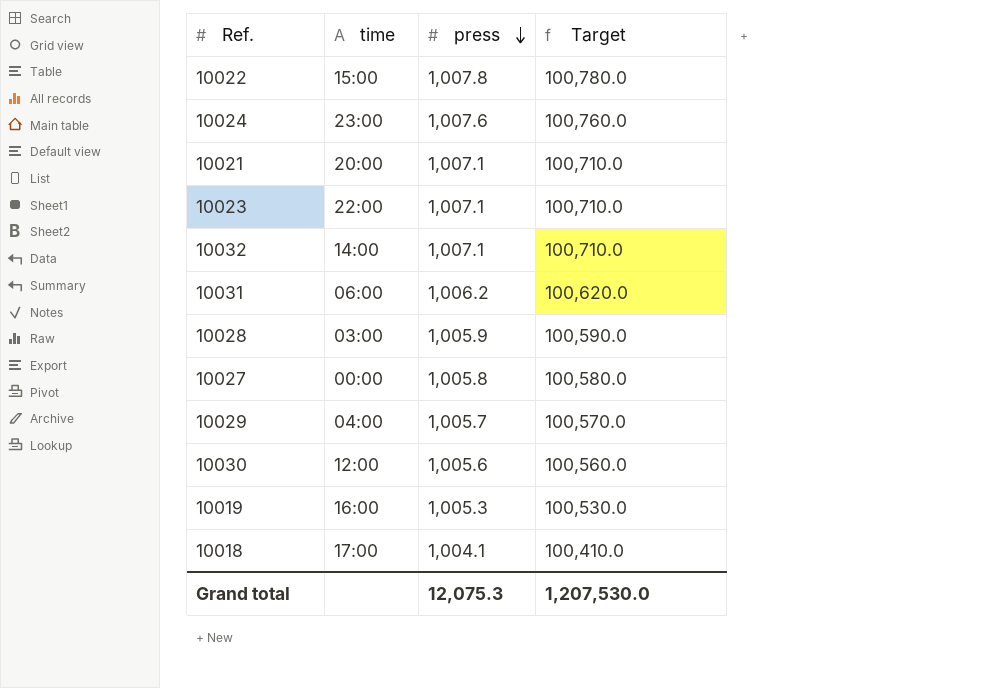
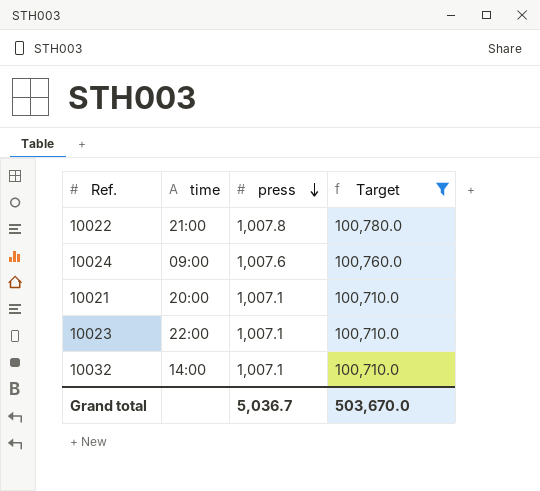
filter: none -> Target >= 100,710.0
10022 | time: 15:00 -> 21:00
10024 | time: 23:00 -> 09:00
Grand total | press: 12,075.3 -> 5,036.7
Grand total | Target: 1,207,530.0 -> 503,670.0

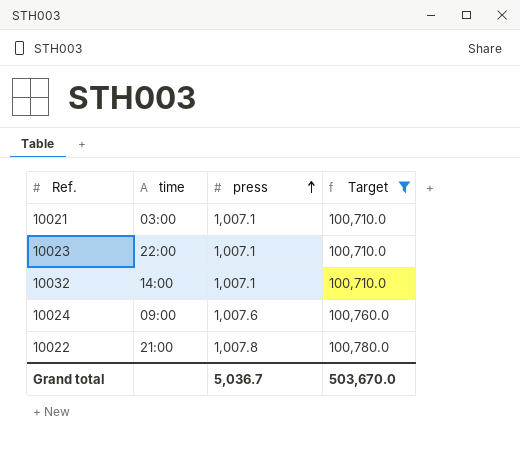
row order: press descending -> press ascending
10021 | time: 20:00 -> 03:00

